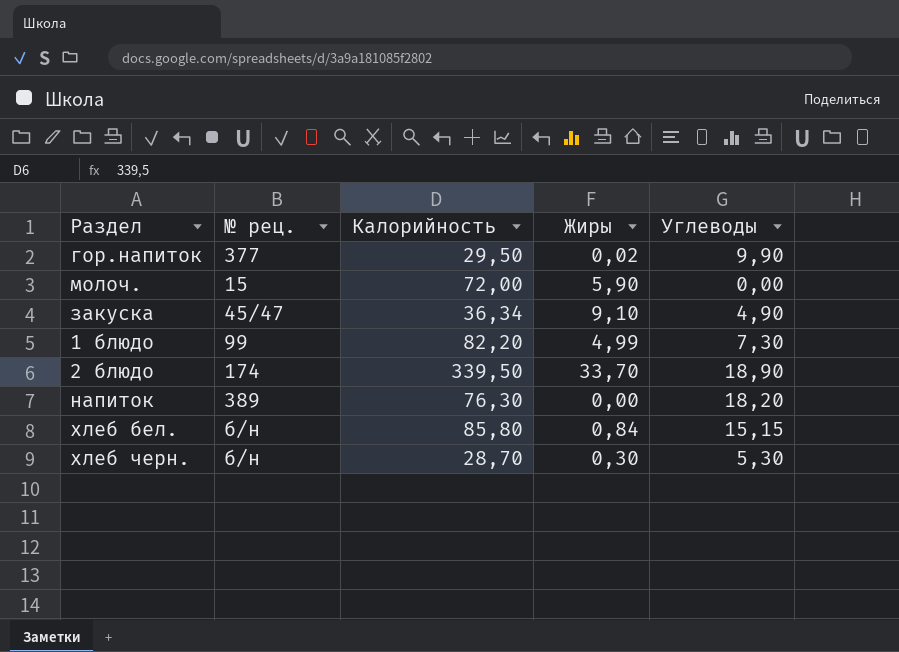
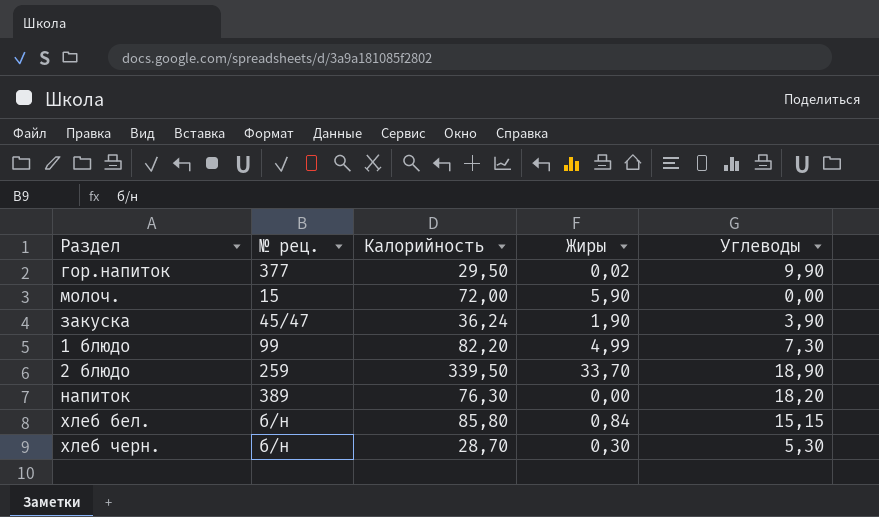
закуска | Калорийность: 36,34 -> 36,24
закуска | Жиры: 9,10 -> 1,90
закуска | Углеводы: 4,90 -> 3,90
2 блюдо | № рец.: 174 -> 259

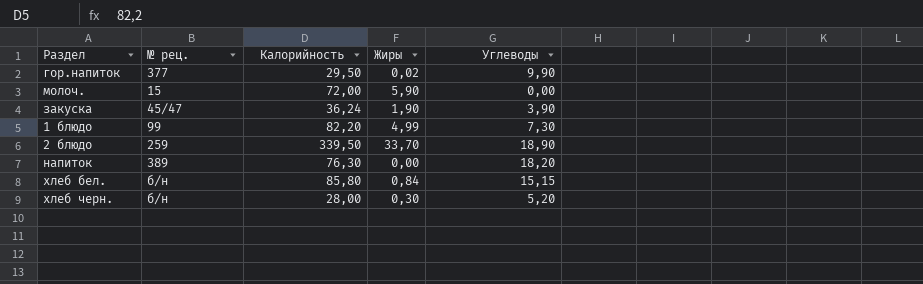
хлеб черн. | Калорийность: 28,70 -> 28,00
хлеб черн. | Углеводы: 5,30 -> 5,20

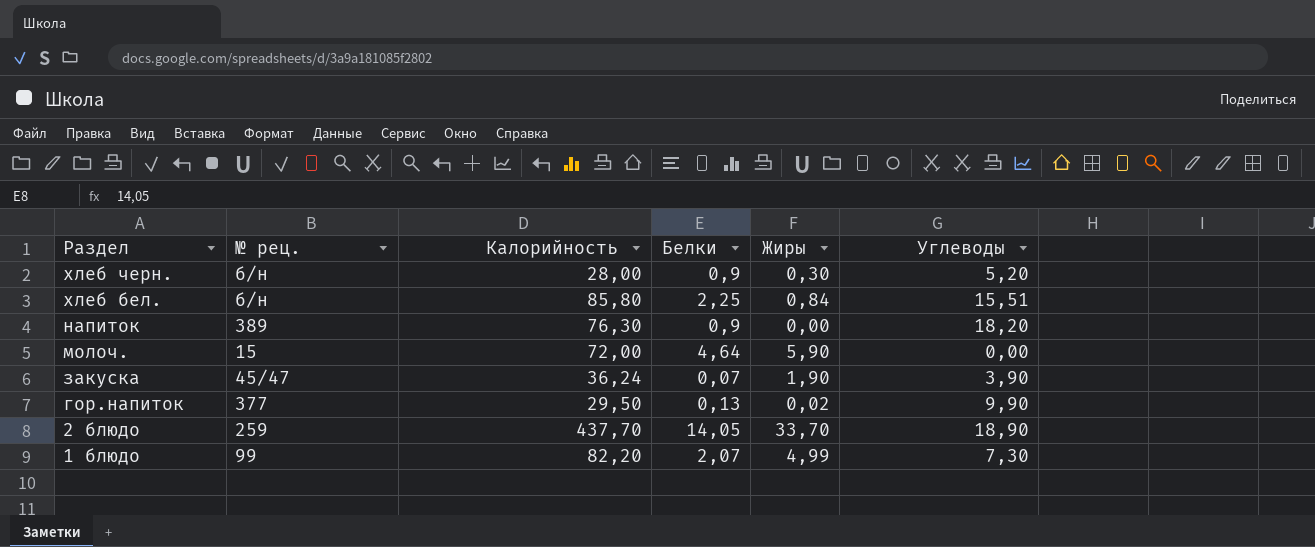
row order: none -> Раздел descending
column Белки | position: none -> 4
хлеб бел. | Углеводы: 15,15 -> 15,51
2 блюдо | Калорийность: 339,50 -> 437,70

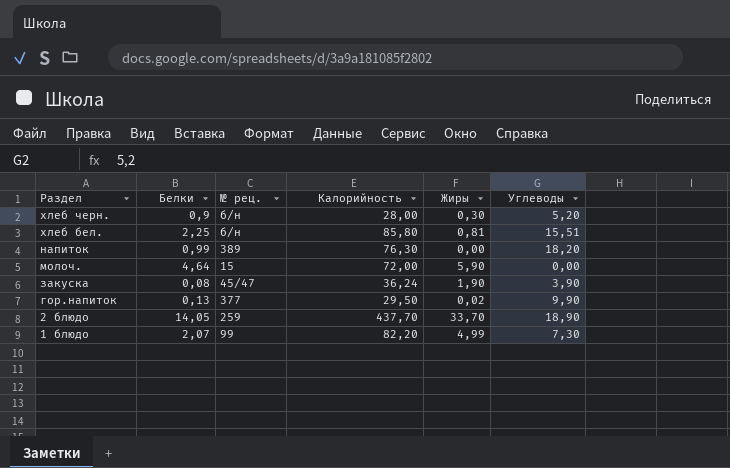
column Белки | position: 4 -> 2
хлеб бел. | Жиры: 0,84 -> 0,81
напиток | Белки: 0,9 -> 0,99
закуска | Белки: 0,07 -> 0,08

